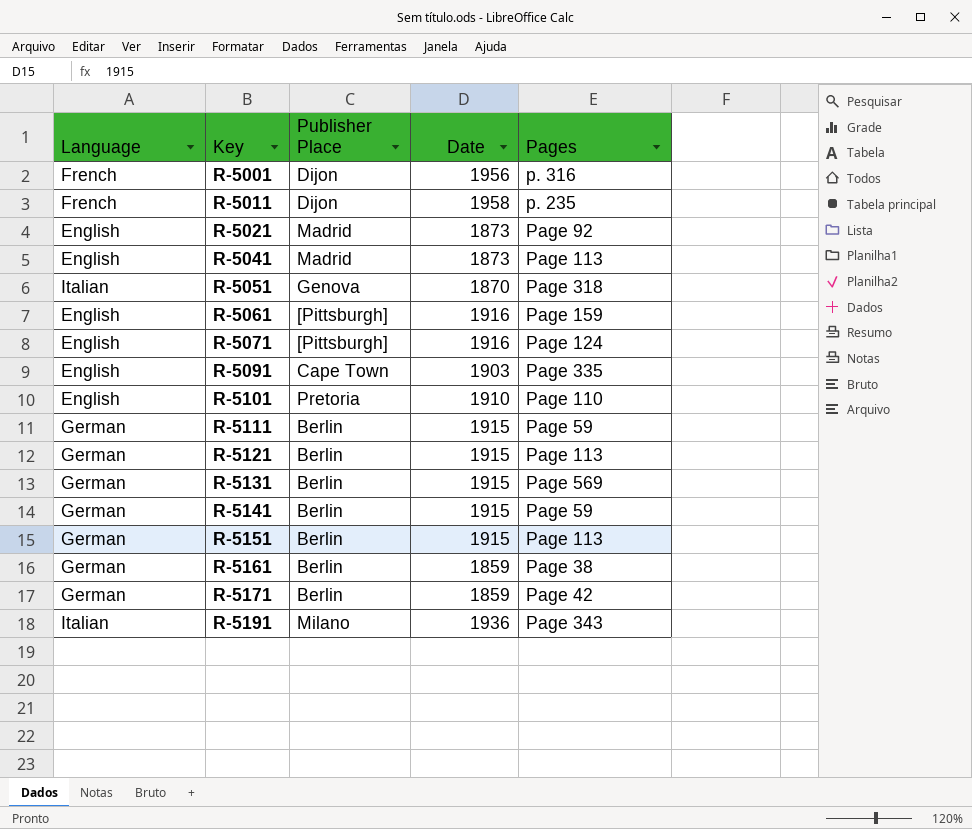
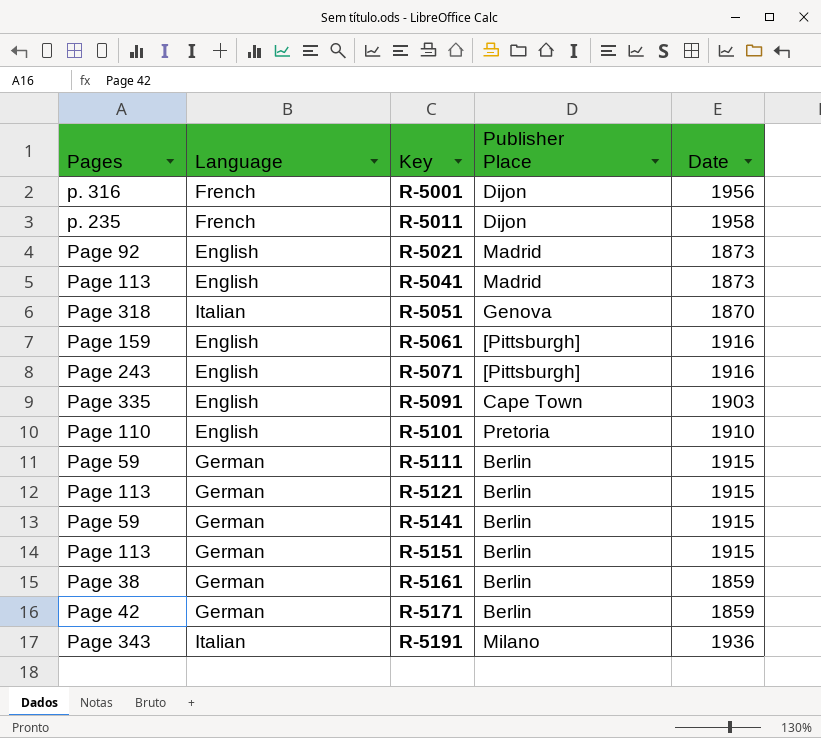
column Pages | position: 5 -> 1
row R-5131: German | Berlin | 1915 | Page 569 -> none
R-5071 | Pages: Page 124 -> Page 243

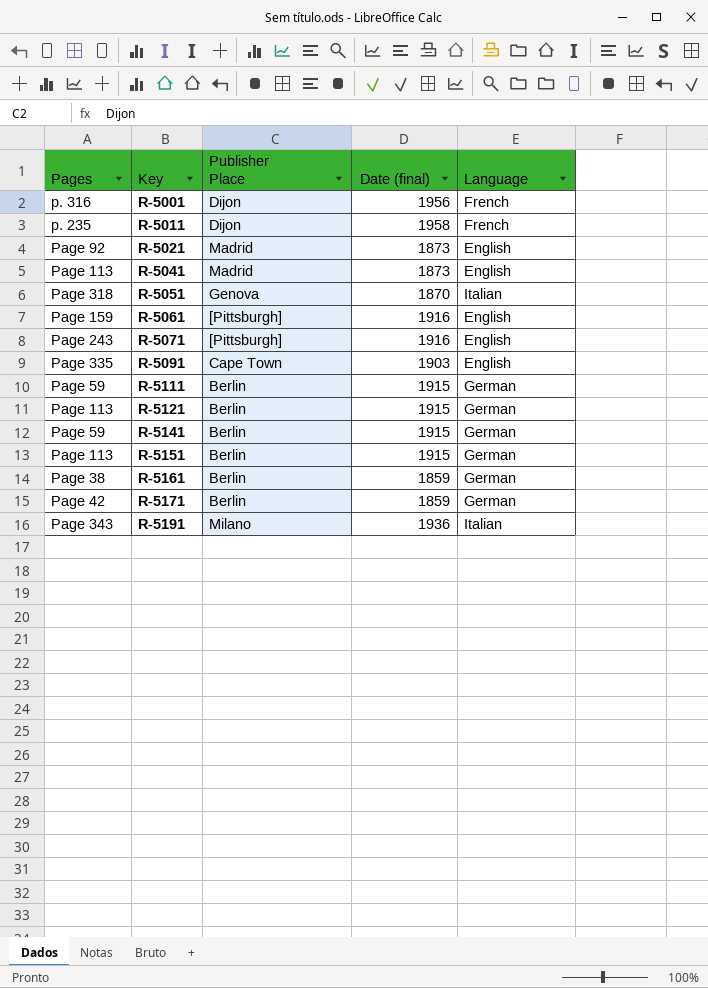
column name: Date -> Date (final)
column Language | position: 2 -> 5
row R-5101: Page 110 | English | Pretoria | 1910 -> none

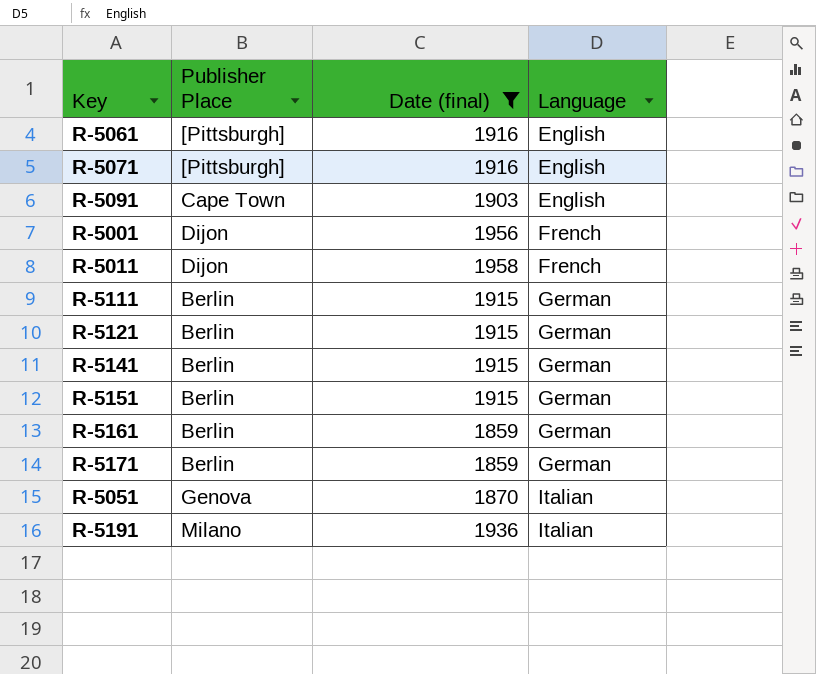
filter: none -> Date (final) != 1873
row order: Key ascending -> Language ascending
column Pages | position: 1 -> none

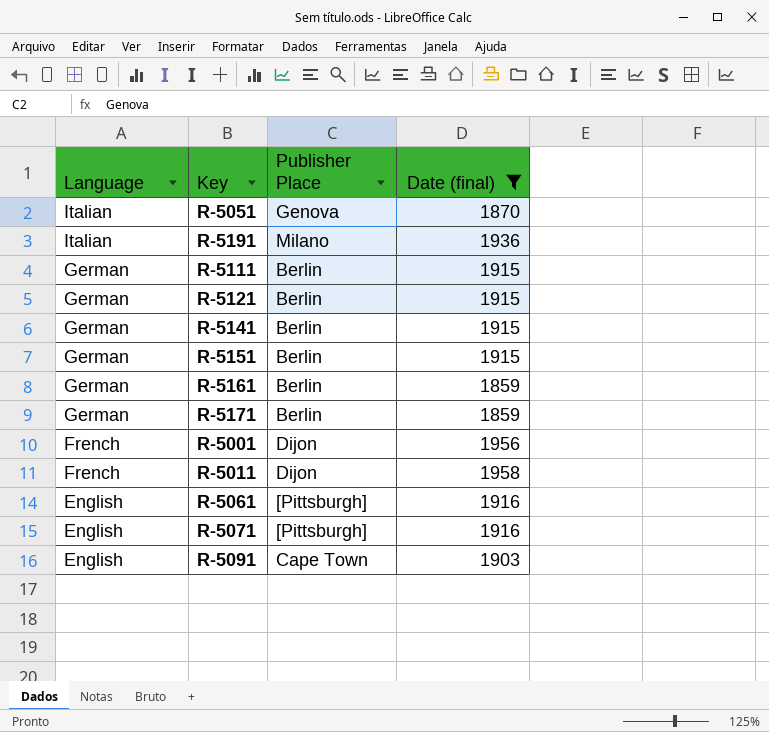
row order: Language ascending -> Language descending
column Language | position: 4 -> 1

